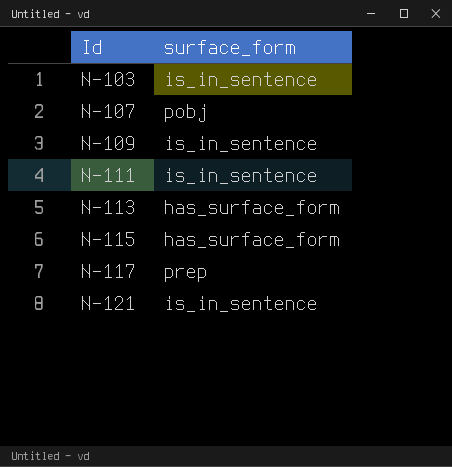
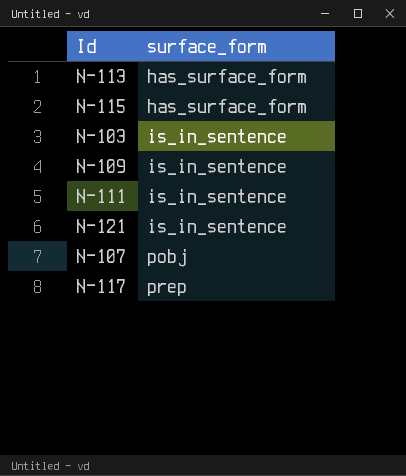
row order: Id ascending -> surface_form ascending

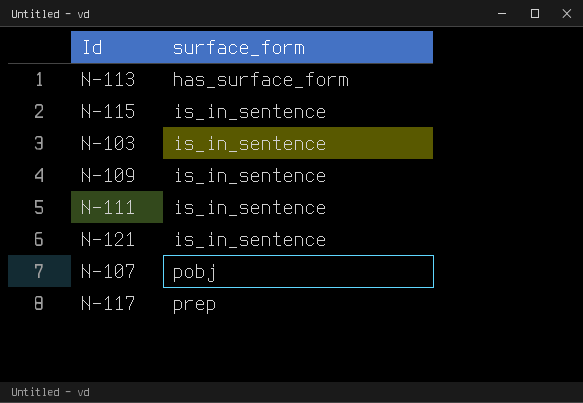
N-115 | surface_form: has_surface_form -> is_in_sentence

